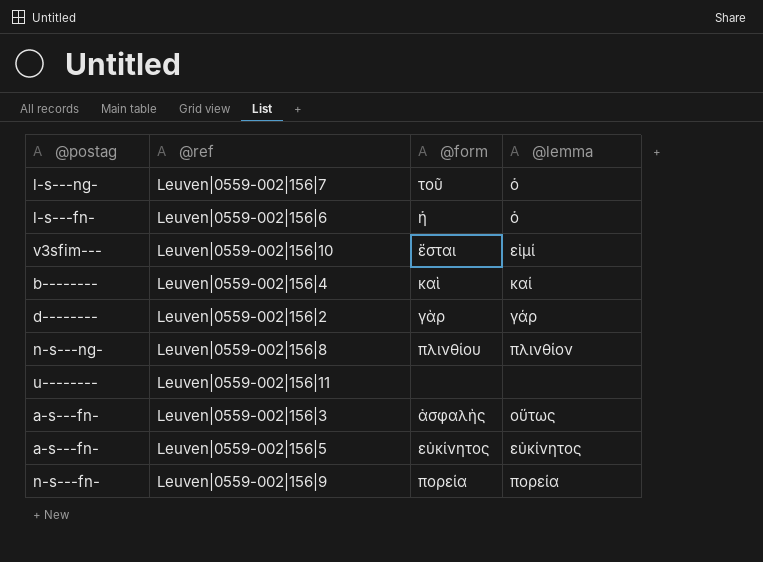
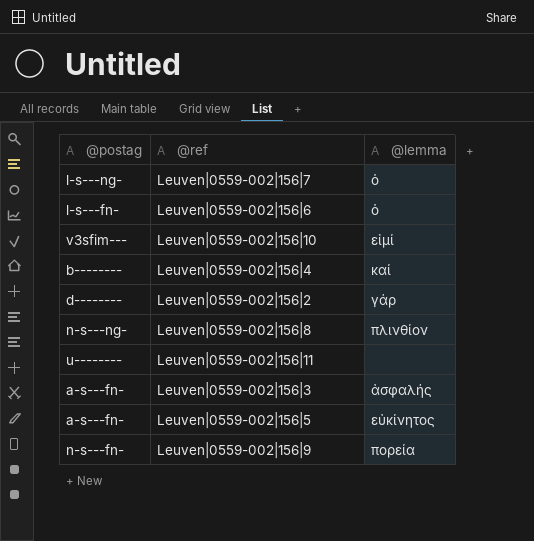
column @form | position: 3 -> none
Leuven|0559-002|156|3 | @lemma: οὕτως -> ἀσφαλής

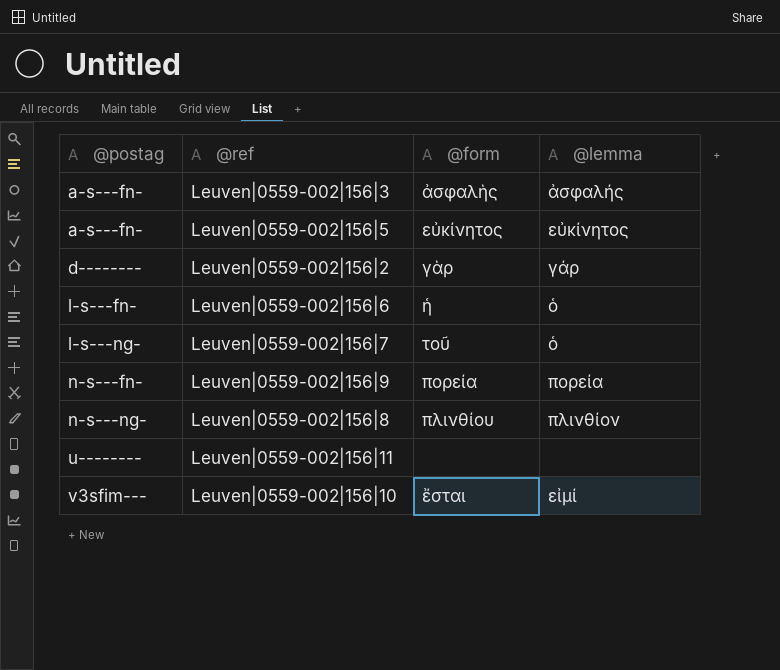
row order: none -> @postag ascending
column @form | position: none -> 3
row Leuven|0559-002|156|4: b-------- | καί -> none

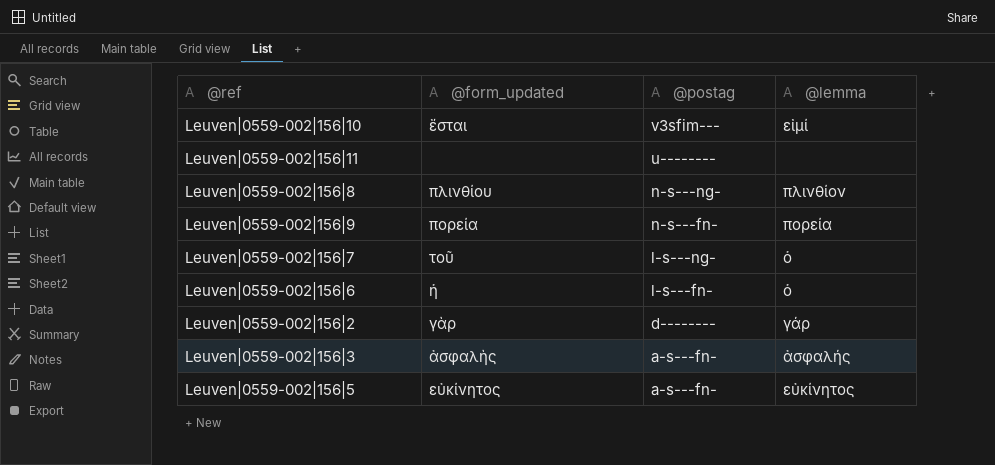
row order: @postag ascending -> @postag descending
column name: @form -> @form_updated
column @postag | position: 1 -> 3

